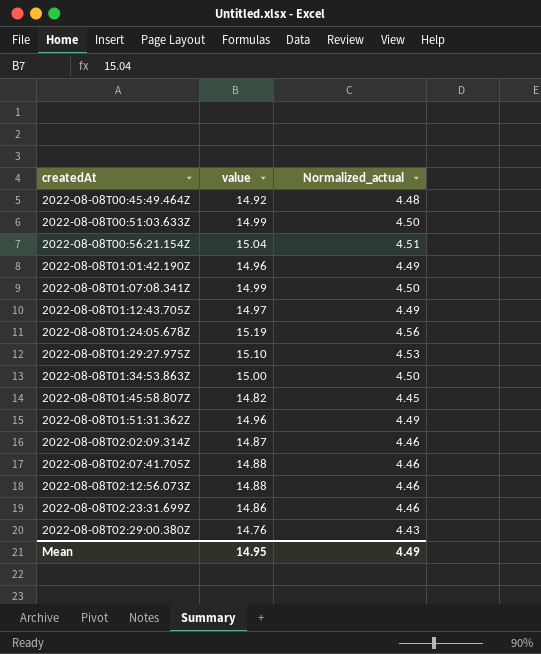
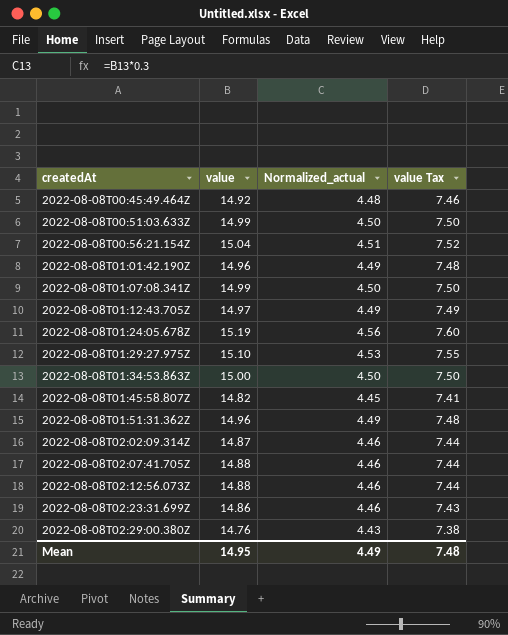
column value Tax | formula: none -> [value] * 0.5

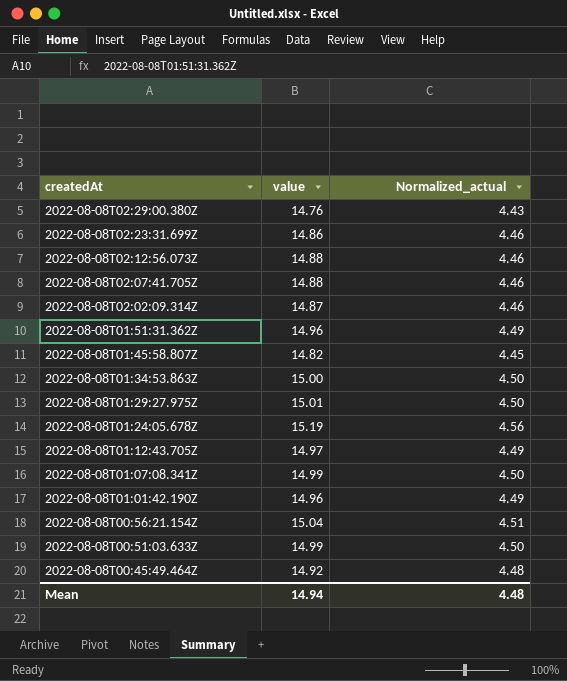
row order: createdAt ascending -> createdAt descending
column value Tax | formula: [value] * 0.5 -> none
2022-08-08T01:29:27.975Z | value: 15.10 -> 15.01
2022-08-08T01:29:27.975Z | Normalized_actual: 4.53 -> 4.50
Mean | value: 14.95 -> 14.94
Mean | Normalized_actual: 4.49 -> 4.48

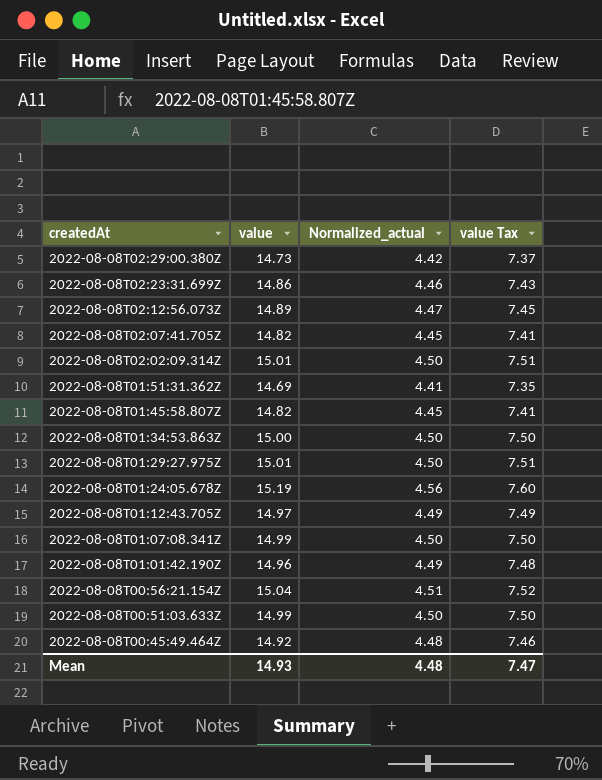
column value Tax | formula: none -> [value] * 0.5
2022-08-08T02:29:00.380Z | value: 14.76 -> 14.73
2022-08-08T02:29:00.380Z | Normalized_actual: 4.43 -> 4.42
2022-08-08T02:12:56.073Z | value: 14.88 -> 14.89
2022-08-08T02:12:56.073Z | Normalized_actual: 4.46 -> 4.47
2022-08-08T02:07:41.705Z | value: 14.88 -> 14.82
2022-08-08T02:07:41.705Z | Normalized_actual: 4.46 -> 4.45
2022-08-08T02:02:09.314Z | value: 14.87 -> 15.01
2022-08-08T02:02:09.314Z | Normalized_actual: 4.46 -> 4.50
2022-08-08T01:51:31.362Z | value: 14.96 -> 14.69
2022-08-08T01:51:31.362Z | Normalized_actual: 4.49 -> 4.41
Mean | value: 14.94 -> 14.93

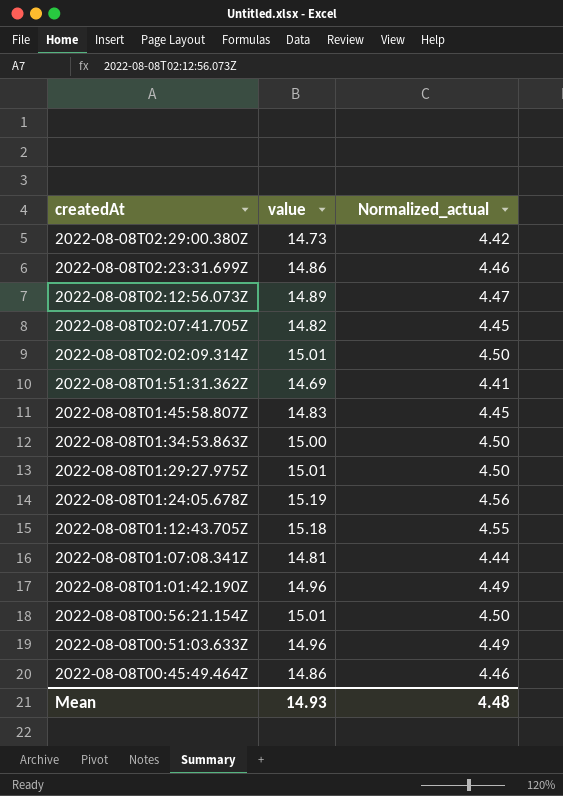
column value Tax | formula: [value] * 0.5 -> none
2022-08-08T01:45:58.807Z | value: 14.82 -> 14.83
2022-08-08T01:12:43.705Z | value: 14.97 -> 15.18
2022-08-08T01:12:43.705Z | Normalized_actual: 4.49 -> 4.55
2022-08-08T01:07:08.341Z | value: 14.99 -> 14.81
2022-08-08T01:07:08.341Z | Normalized_actual: 4.50 -> 4.44
2022-08-08T00:56:21.154Z | value: 15.04 -> 15.01
2022-08-08T00:56:21.154Z | Normalized_actual: 4.51 -> 4.50
2022-08-08T00:51:03.633Z | value: 14.99 -> 14.96
2022-08-08T00:51:03.633Z | Normalized_actual: 4.50 -> 4.49
2022-08-08T00:45:49.464Z | value: 14.92 -> 14.86
2022-08-08T00:45:49.464Z | Normalized_actual: 4.48 -> 4.46

